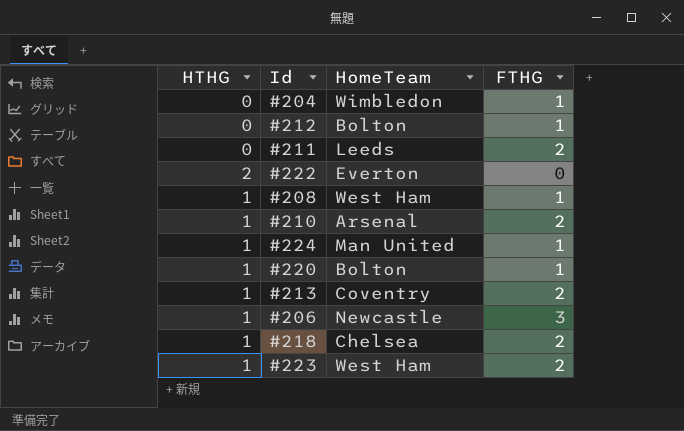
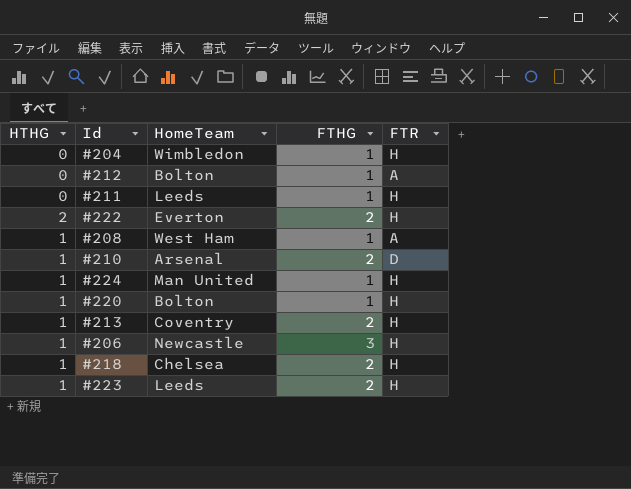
column FTR | position: none -> 5
#211 | FTHG: 2 -> 1
#222 | FTHG: 0 -> 2
#223 | HomeTeam: West Ham -> Leeds

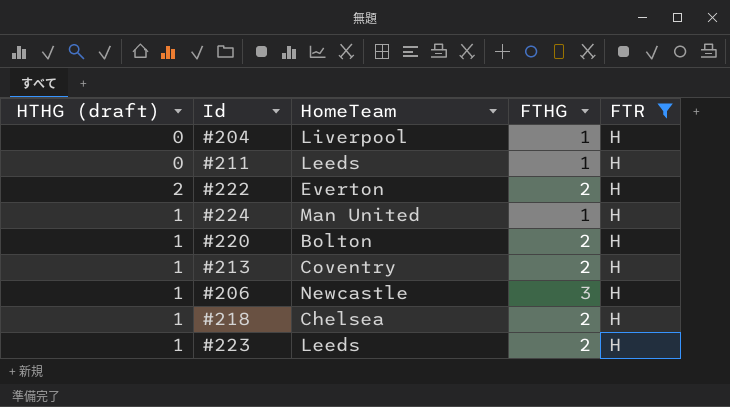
filter: none -> FTR = H
column name: HTHG -> HTHG (draft)
#204 | HomeTeam: Wimbledon -> Liverpool
#220 | FTHG: 1 -> 2

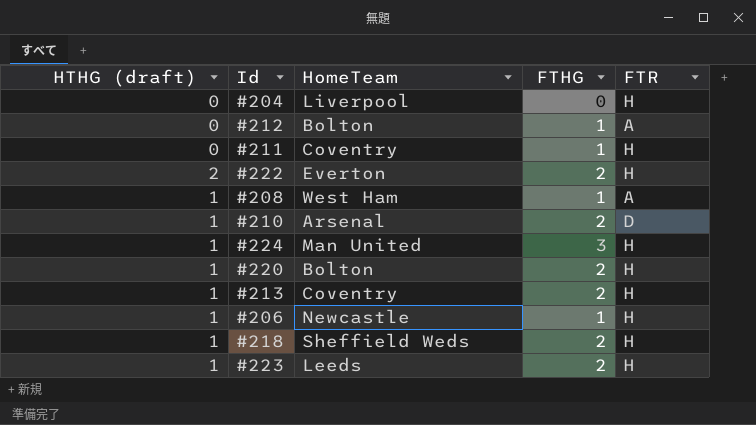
filter: FTR = H -> none
#204 | FTHG: 1 -> 0
#211 | HomeTeam: Leeds -> Coventry
#224 | FTHG: 1 -> 3
#206 | FTHG: 3 -> 1
#218 | HomeTeam: Chelsea -> Sheffield Weds

